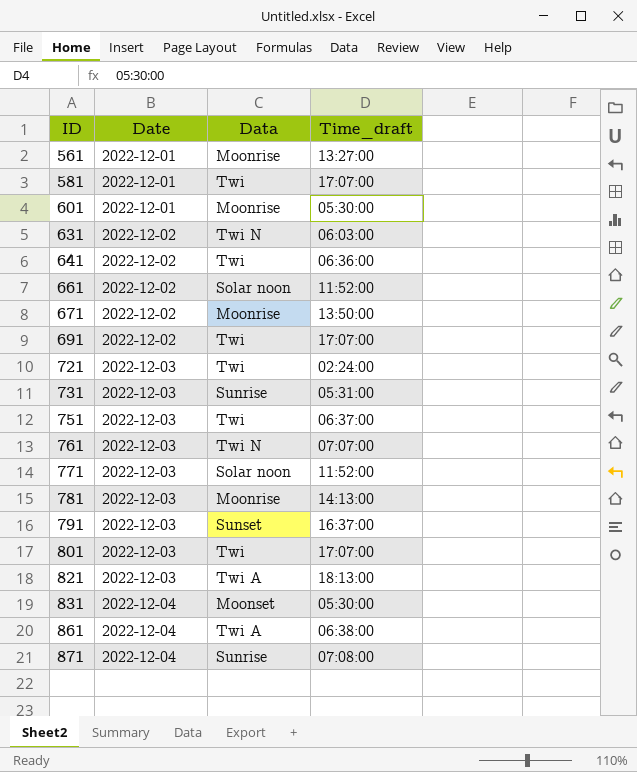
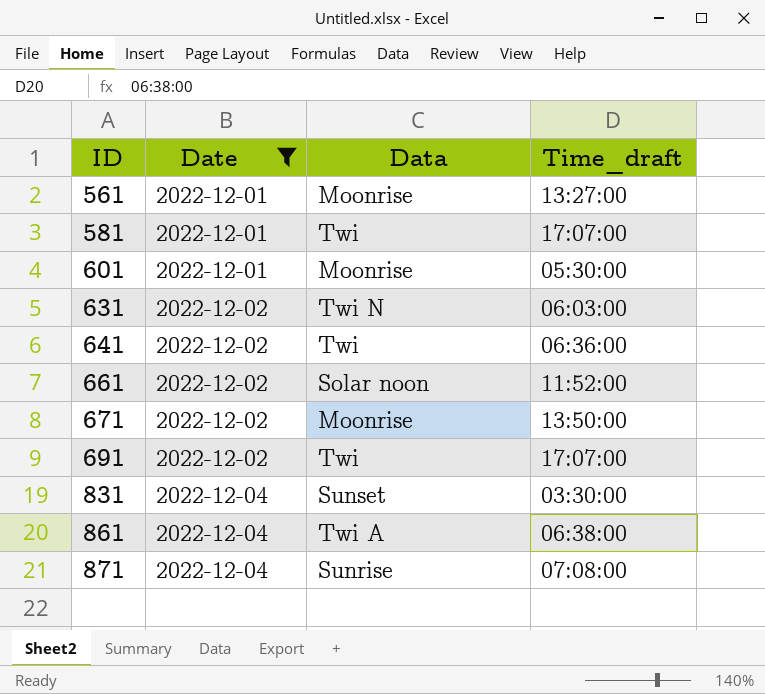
filter: none -> Date != 2022-12-03
831 | Data: Moonset -> Sunset
831 | Time_draft: 05:30:00 -> 03:30:00

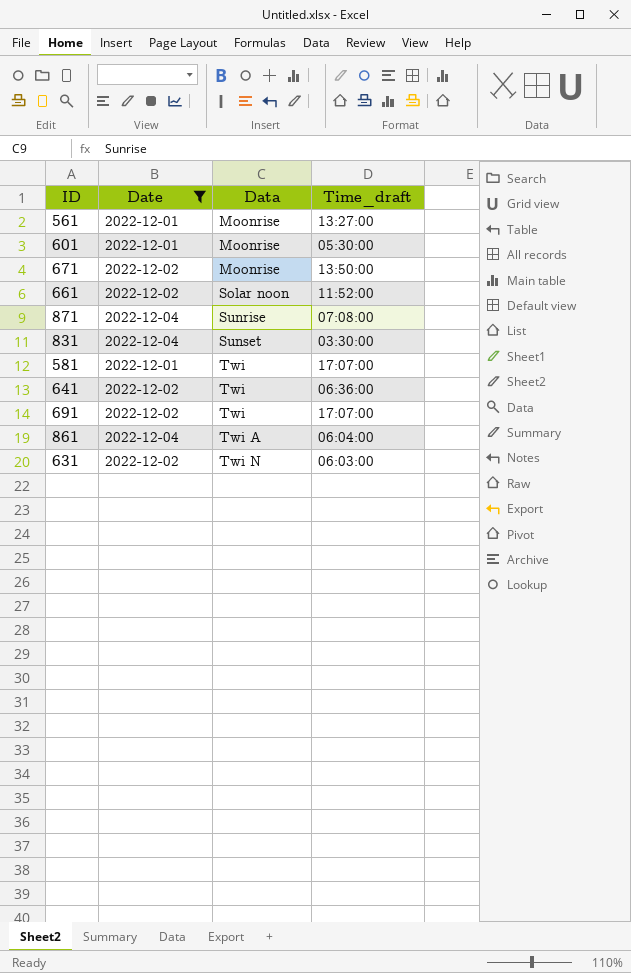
row order: ID ascending -> Data ascending
861 | Time_draft: 06:38:00 -> 06:04:00

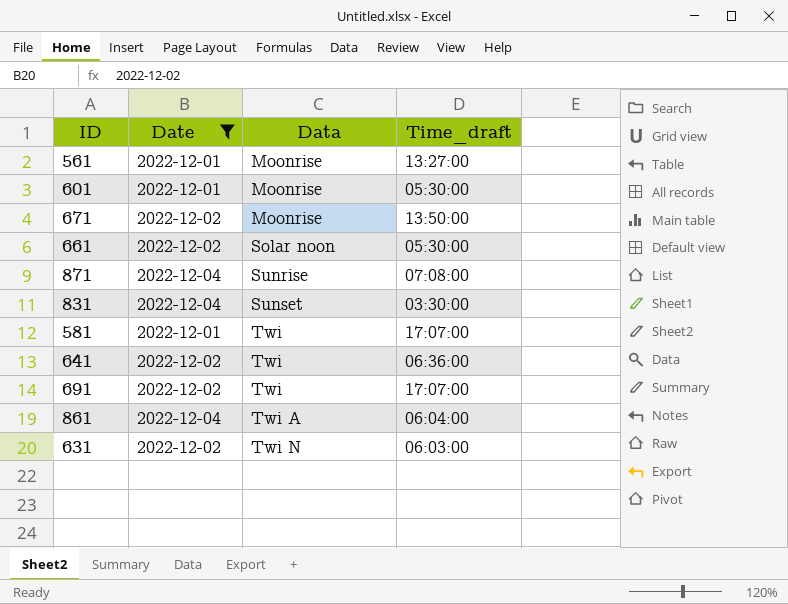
661 | Time_draft: 11:52:00 -> 05:30:00

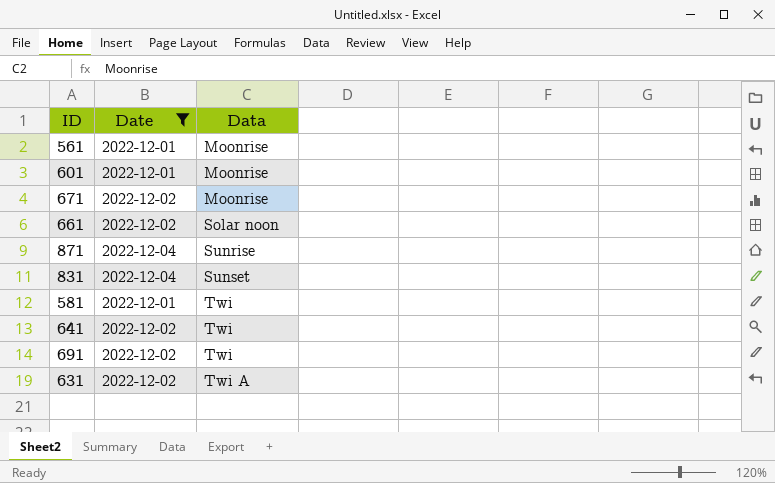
column Time_draft | position: 4 -> none
row 861: 2022-12-04 | Twi A | 06:04:00 -> none
631 | Data: Twi N -> Twi A

